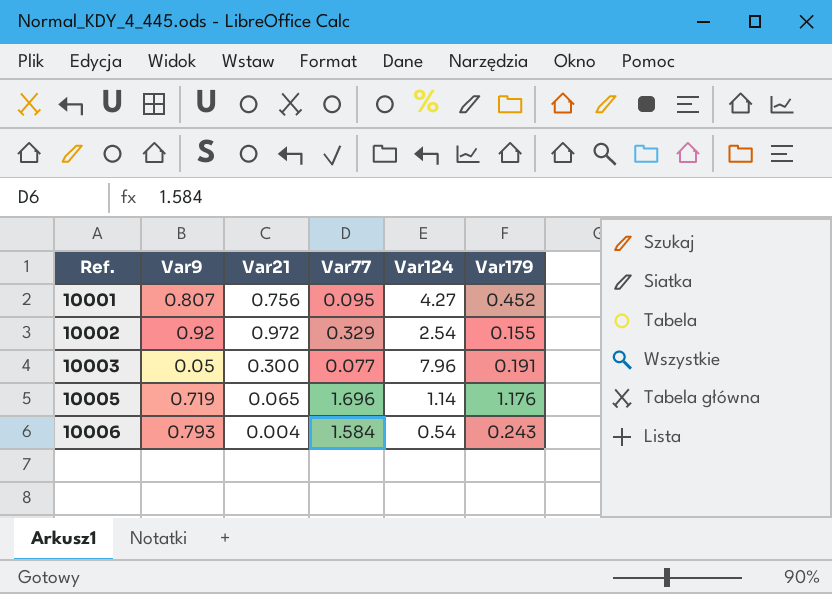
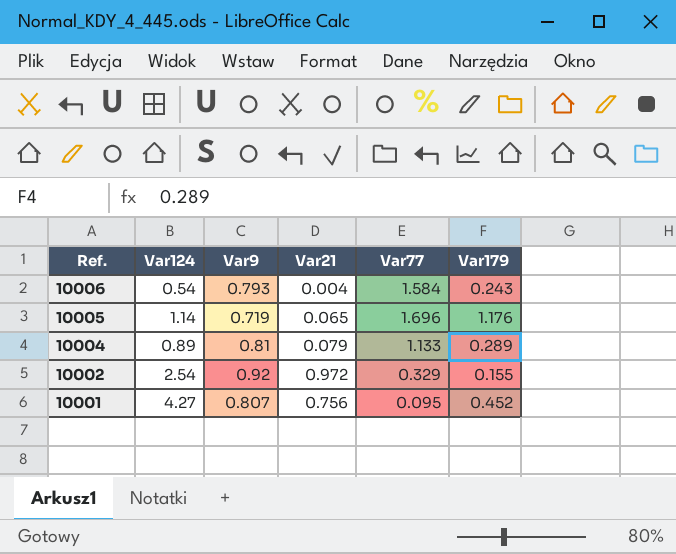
row order: Ref. ascending -> Ref. descending
column Var124 | position: 5 -> 2
row 10003: 0.05 | 0.300 | 0.077 | 7.96 | 0.191 -> none
row 10004: none -> 0.89 | 0.81 | 0.079 | 1.133 | 0.289

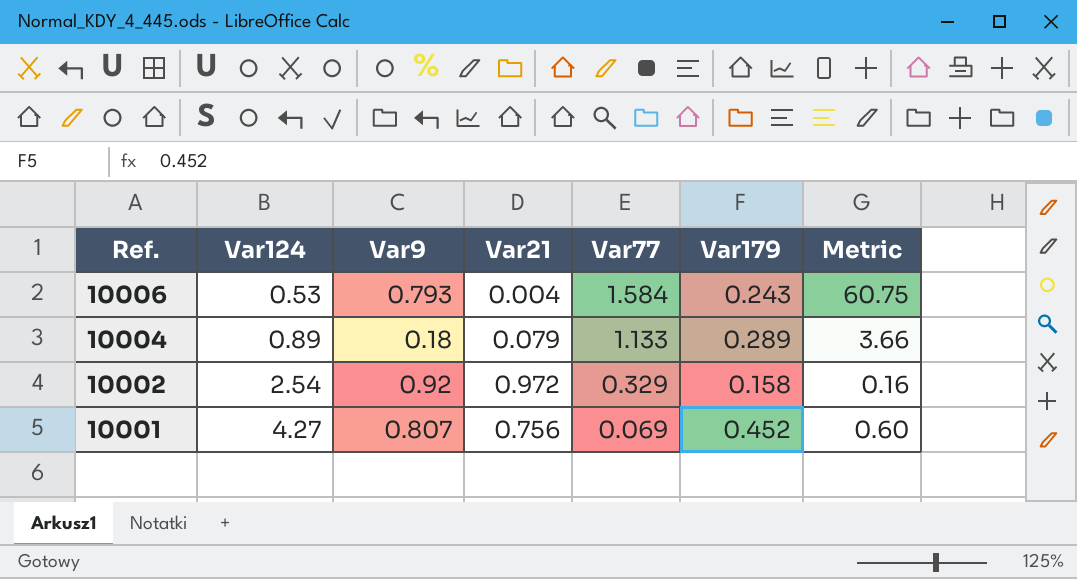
column Metric | formula: none -> [Var179] / [Var21]
row 10005: 1.14 | 0.719 | 0.065 | 1.696 | 1.176 -> none
10006 | Var124: 0.54 -> 0.53
10004 | Var9: 0.81 -> 0.18
10002 | Var179: 0.155 -> 0.158
10001 | Var77: 0.095 -> 0.069

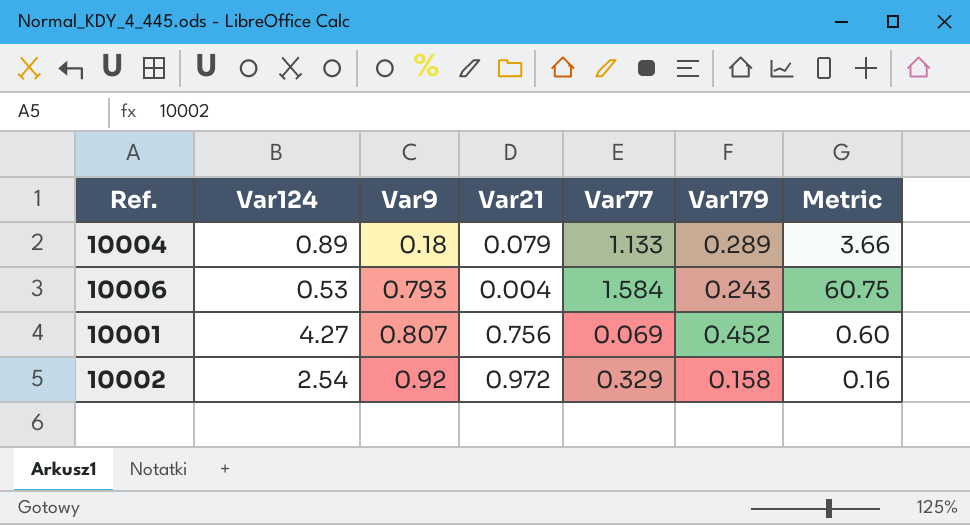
row order: Ref. descending -> Var9 ascending

